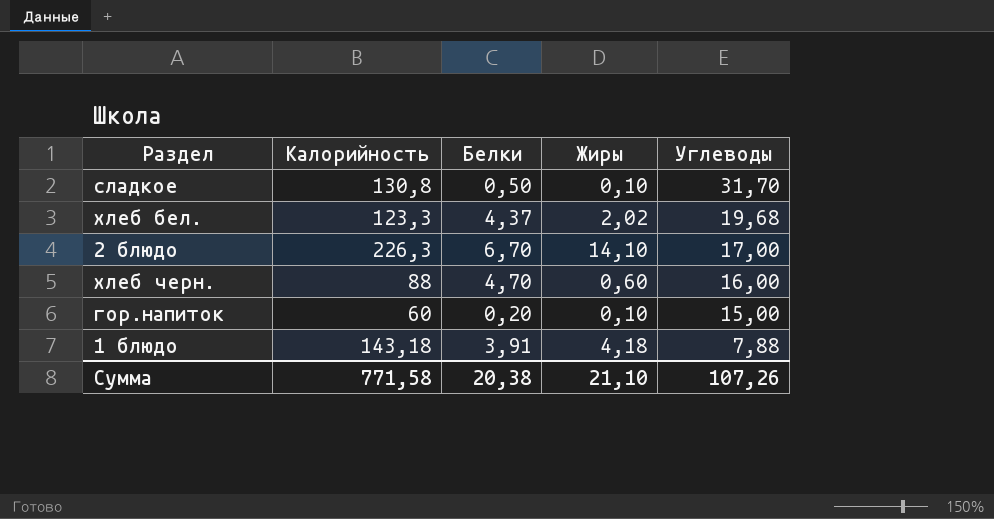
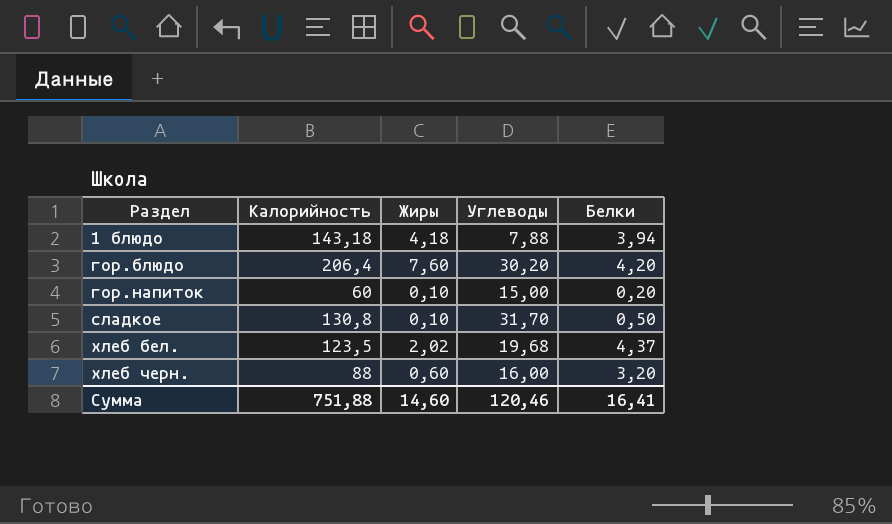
row order: Углеводы descending -> Раздел ascending
column Белки | position: 3 -> 5
row 2 блюдо: 226,3 | 6,70 | 14,10 | 17,00 -> none
1 блюдо | Белки: 3,91 -> 3,94
row гор.блюдо: none -> 206,4 | 7,60 | 30,20 | 4,20
хлеб бел. | Калорийность: 123,3 -> 123,5
хлеб черн. | Белки: 4,70 -> 3,20
Сумма | Калорийность: 771,58 -> 751,88
Сумма | Жиры: 21,10 -> 14,60
Сумма | Углеводы: 107,26 -> 120,46
Сумма | Белки: 20,38 -> 16,41

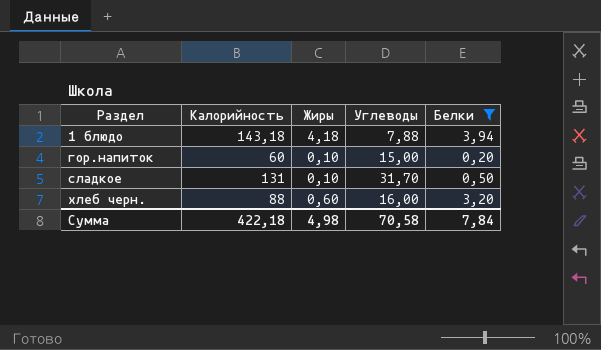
filter: none -> Белки <= 3,94
сладкое | Калорийность: 130,8 -> 131
Сумма | Калорийность: 751,88 -> 422,18
Сумма | Жиры: 14,60 -> 4,98
Сумма | Углеводы: 120,46 -> 70,58
Сумма | Белки: 16,41 -> 7,84

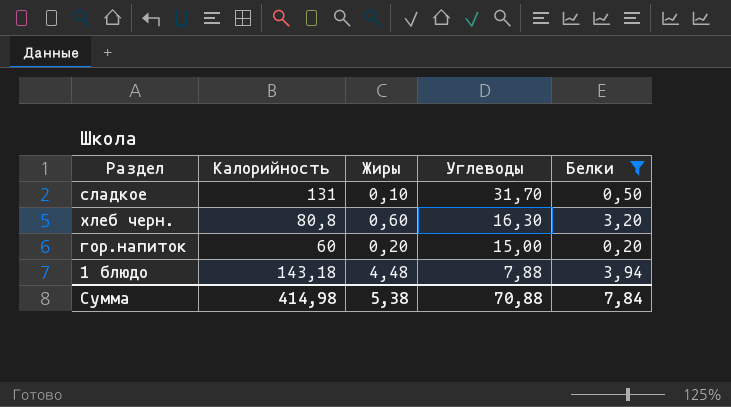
row order: Раздел ascending -> Углеводы descending
хлеб черн. | Калорийность: 88 -> 80,8
хлеб черн. | Углеводы: 16,00 -> 16,30
гор.напиток | Жиры: 0,10 -> 0,20
1 блюдо | Жиры: 4,18 -> 4,48
Сумма | Калорийность: 422,18 -> 414,98
Сумма | Жиры: 4,98 -> 5,38
Сумма | Углеводы: 70,58 -> 70,88

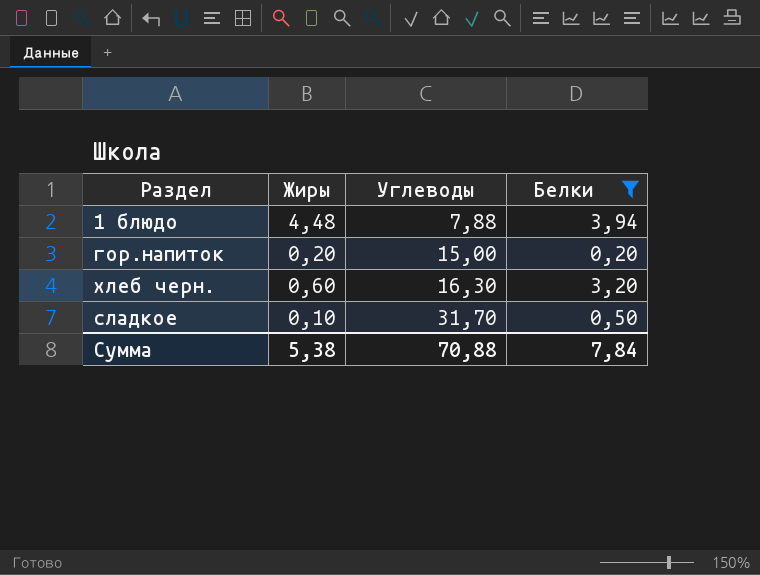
row order: Углеводы descending -> Углеводы ascending
column Калорийность | position: 2 -> none

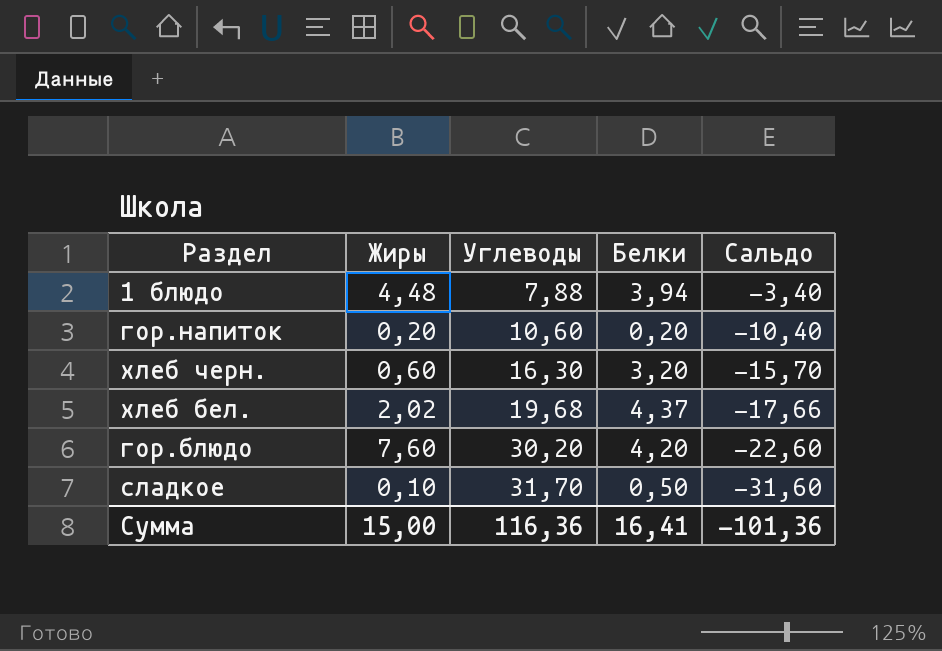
filter: Белки <= 3,94 -> none
column Сальдо | formula: none -> [Жиры] - [Углеводы]
гор.напиток | Углеводы: 15,00 -> 10,60
Сумма | Жиры: 5,38 -> 15,00
Сумма | Углеводы: 70,88 -> 116,36
Сумма | Белки: 7,84 -> 16,41

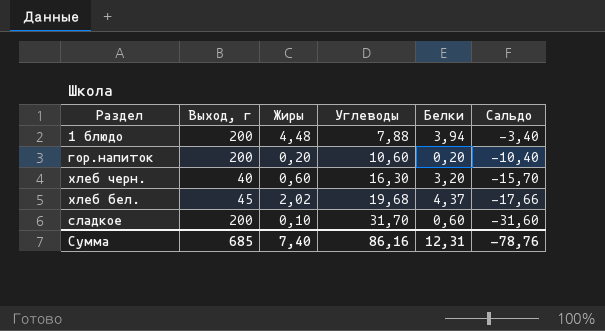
column Выход, г | position: none -> 2
row гор.блюдо: 7,60 | 30,20 | 4,20 | -22,60 -> none
сладкое | Белки: 0,50 -> 0,60
Сумма | Жиры: 15,00 -> 7,40
Сумма | Углеводы: 116,36 -> 86,16
Сумма | Белки: 16,41 -> 12,31
Сумма | Сальдо: -101,36 -> -78,76

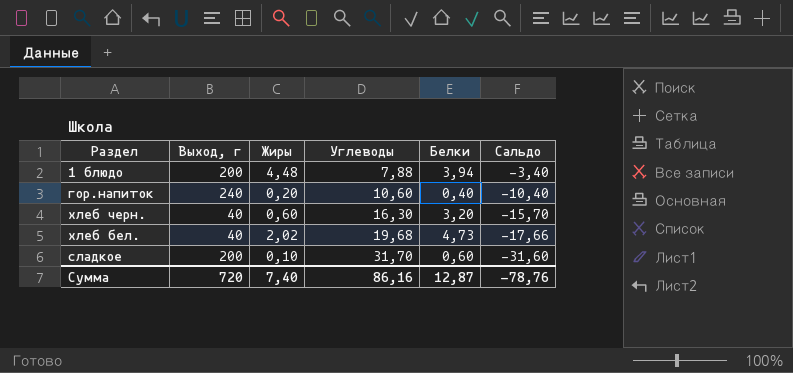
гор.напиток | Выход, г: 200 -> 240
гор.напиток | Белки: 0,20 -> 0,40
хлеб бел. | Выход, г: 45 -> 40
хлеб бел. | Белки: 4,37 -> 4,73
Сумма | Выход, г: 685 -> 720
Сумма | Белки: 12,31 -> 12,87

